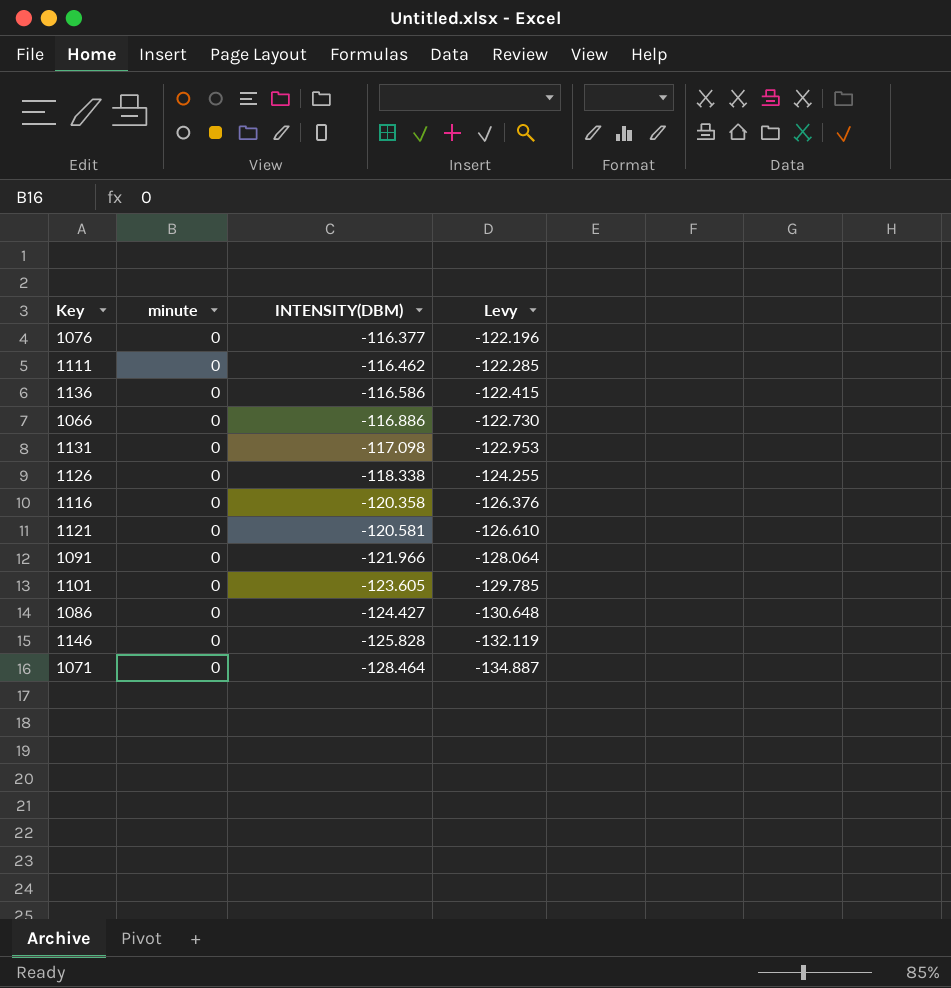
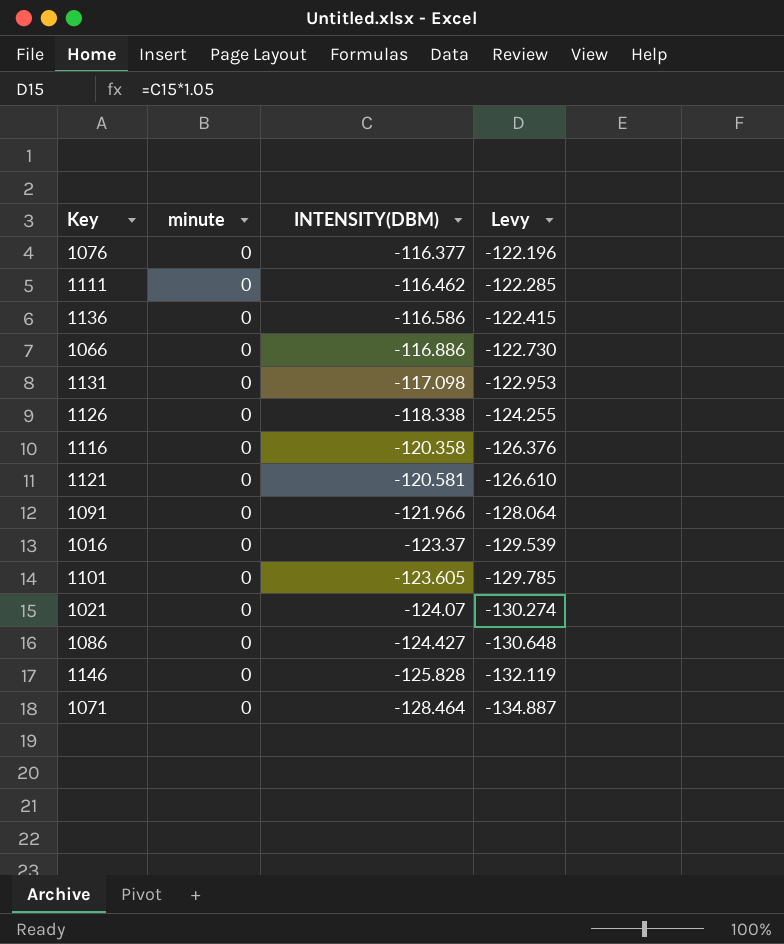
row 1016: none -> 0 | -123.37 | -129.539
row 1021: none -> 0 | -124.07 | -130.274

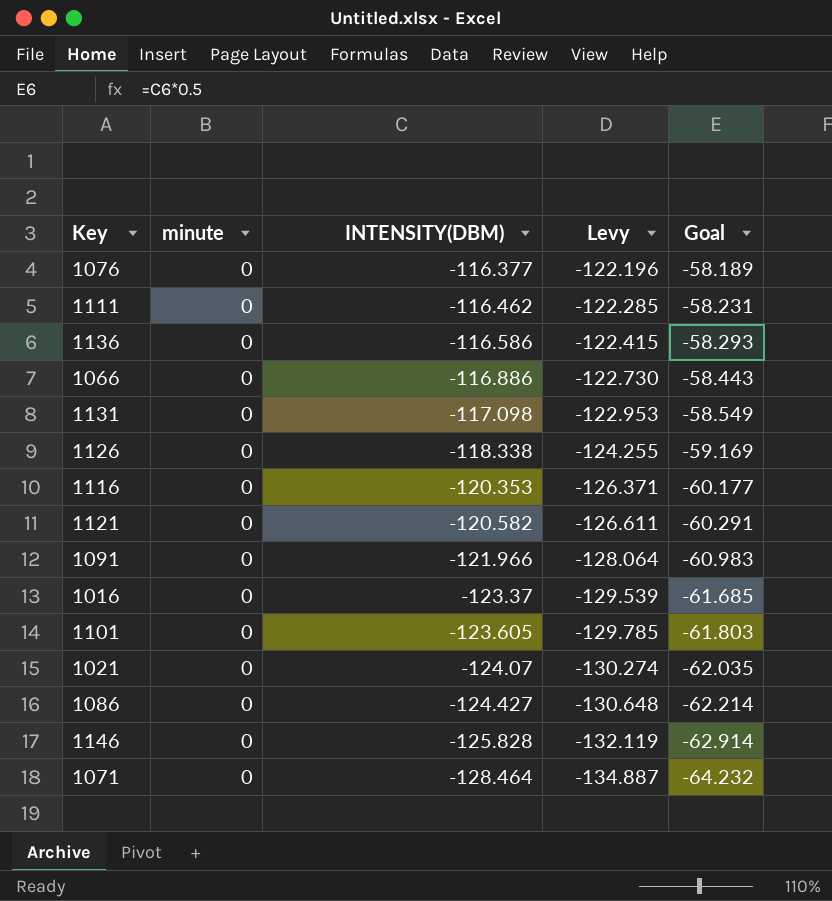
column Goal | formula: none -> [INTENSITY(DBM)] * 0.5
1116 | INTENSITY(DBM): -120.358 -> -120.353
1116 | Levy: -126.376 -> -126.371
1121 | INTENSITY(DBM): -120.581 -> -120.582
1121 | Levy: -126.610 -> -126.611

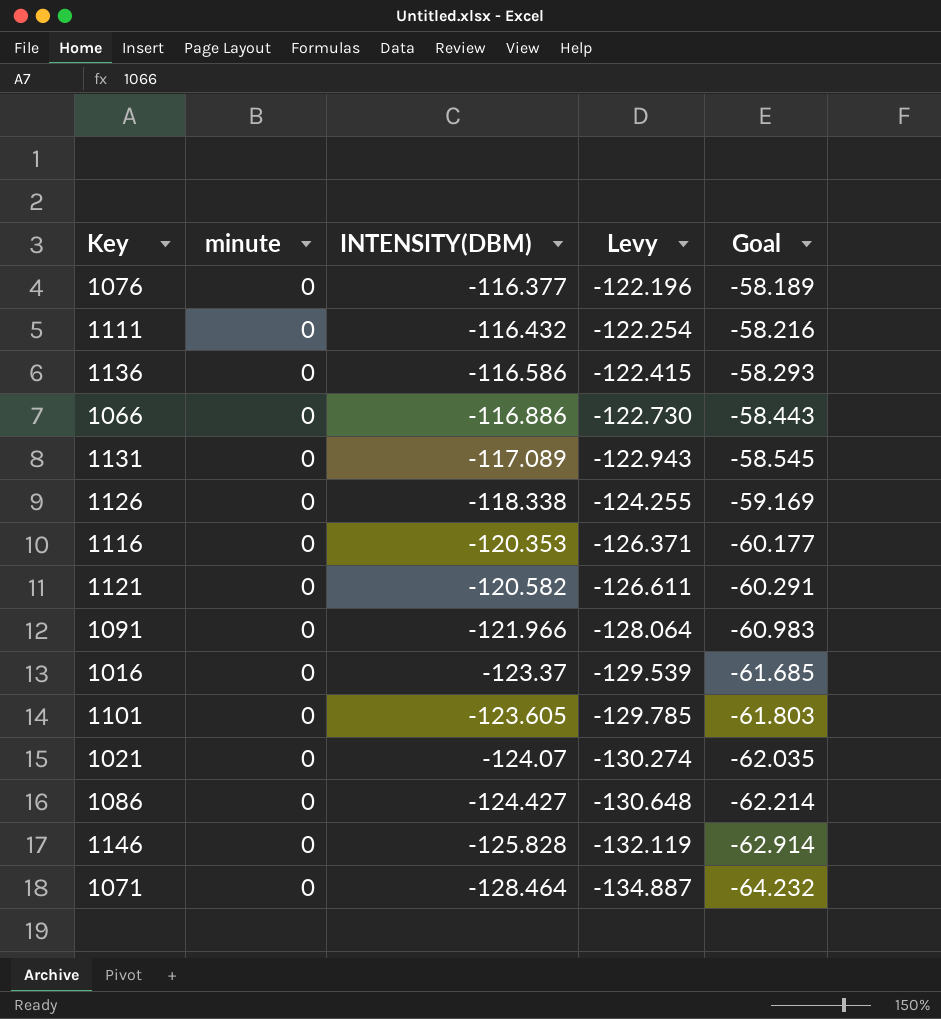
1111 | INTENSITY(DBM): -116.462 -> -116.432
1111 | Levy: -122.285 -> -122.254
1111 | Goal: -58.231 -> -58.216
1131 | INTENSITY(DBM): -117.098 -> -117.089
1131 | Levy: -122.953 -> -122.943
1131 | Goal: -58.549 -> -58.545

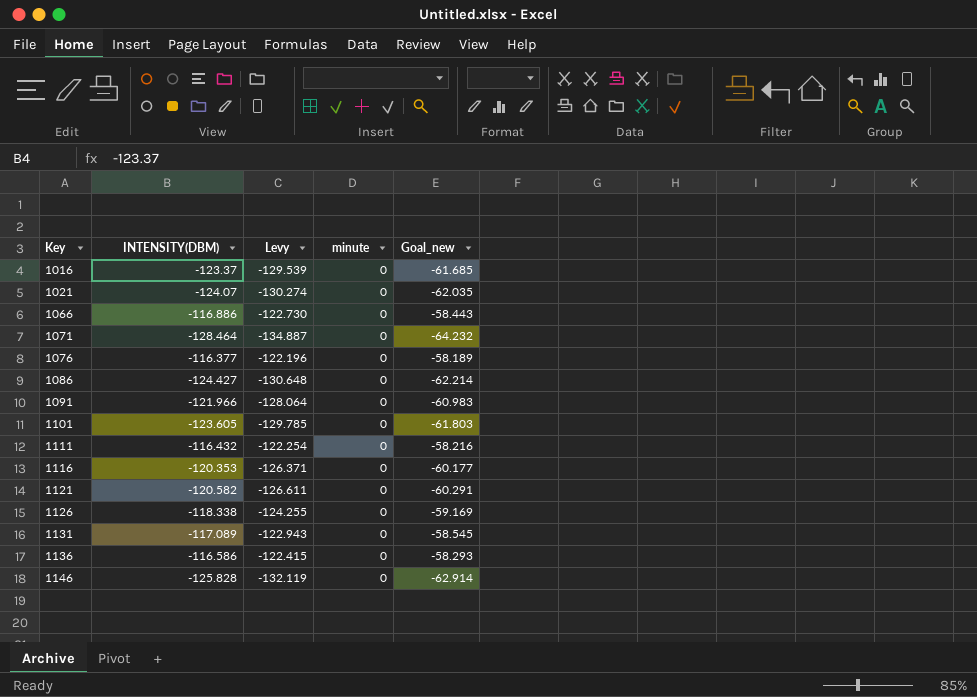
row order: INTENSITY(DBM) descending -> Key ascending
column minute | position: 2 -> 4
column name: Goal -> Goal_new

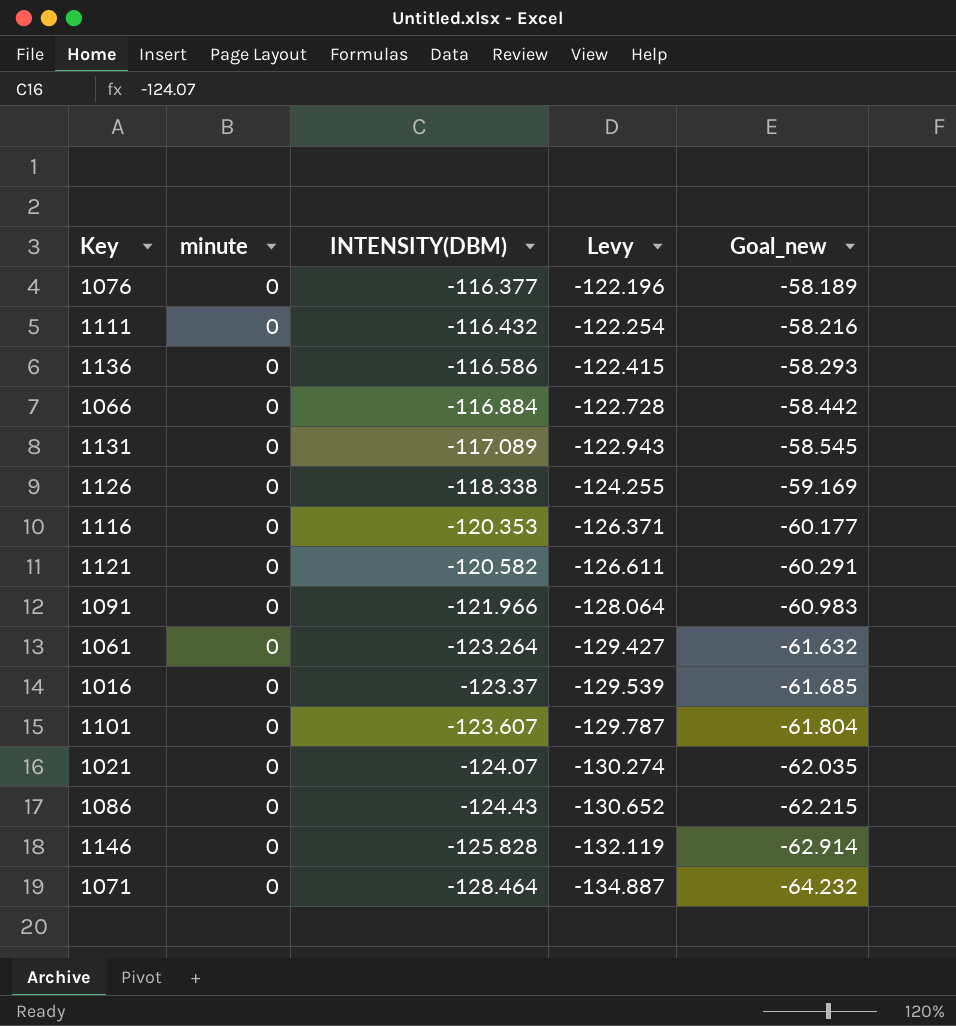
row order: Key ascending -> INTENSITY(DBM) descending
column minute | position: 4 -> 2
1066 | INTENSITY(DBM): -116.886 -> -116.884
1066 | Levy: -122.730 -> -122.728
1066 | Goal_new: -58.443 -> -58.442
row 1061: none -> 0 | -123.264 | -129.427 | -61.632
1101 | INTENSITY(DBM): -123.605 -> -123.607
1101 | Levy: -129.785 -> -129.787
1101 | Goal_new: -61.803 -> -61.804
1086 | INTENSITY(DBM): -124.427 -> -124.43
1086 | Levy: -130.648 -> -130.652
1086 | Goal_new: -62.214 -> -62.215

